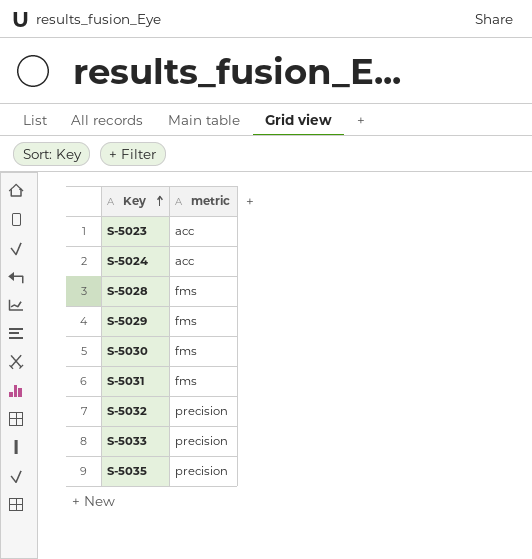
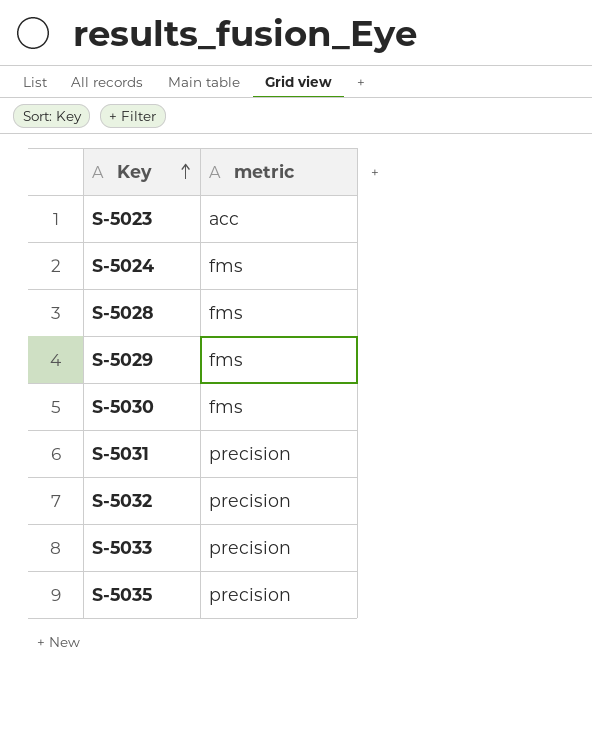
S-5024 | metric: acc -> fms
S-5031 | metric: fms -> precision

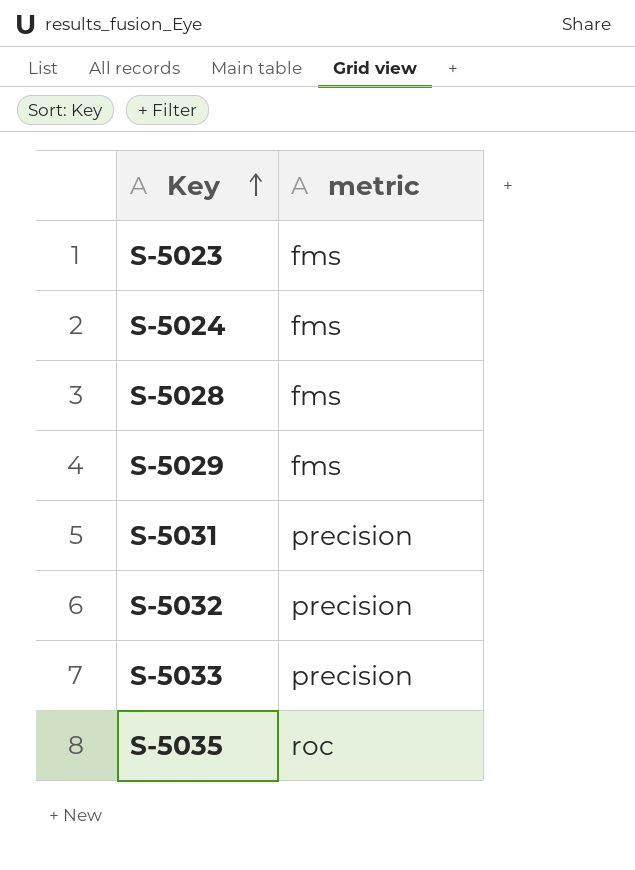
row S-5030: fms -> none
S-5023 | metric: acc -> fms
S-5035 | metric: precision -> roc

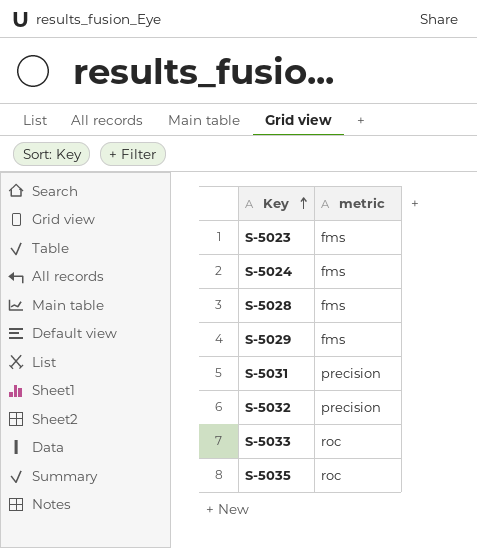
S-5033 | metric: precision -> roc

